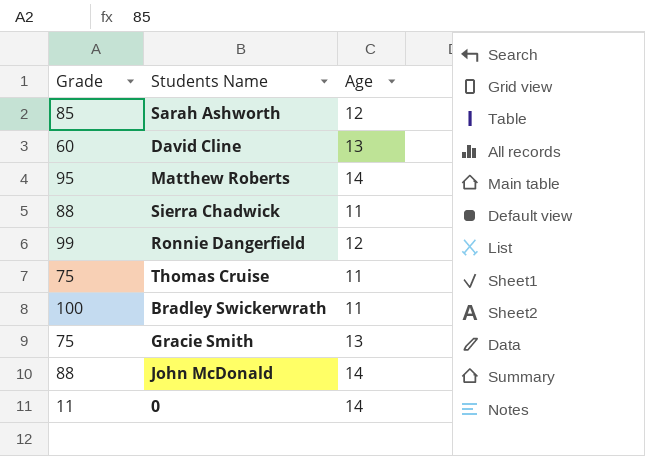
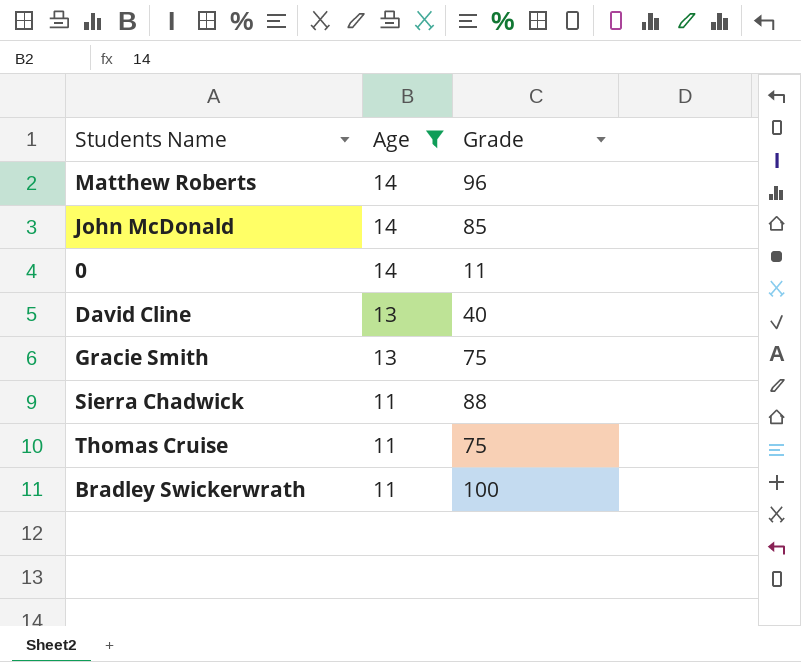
filter: none -> Age != 12
row order: none -> Age descending
column Grade | position: 1 -> 3
Matthew Roberts | Grade: 95 -> 96
John McDonald | Grade: 88 -> 85
David Cline | Grade: 60 -> 40

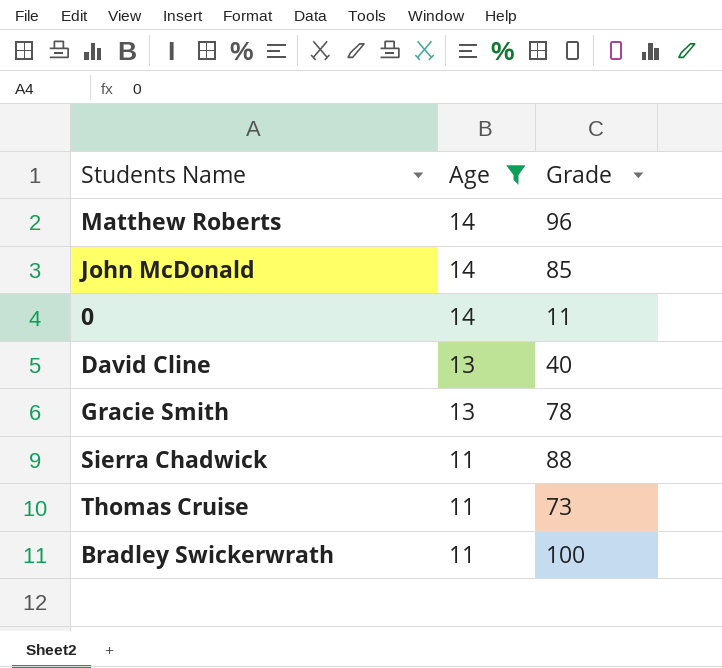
Gracie Smith | Grade: 75 -> 78
Thomas Cruise | Grade: 75 -> 73

